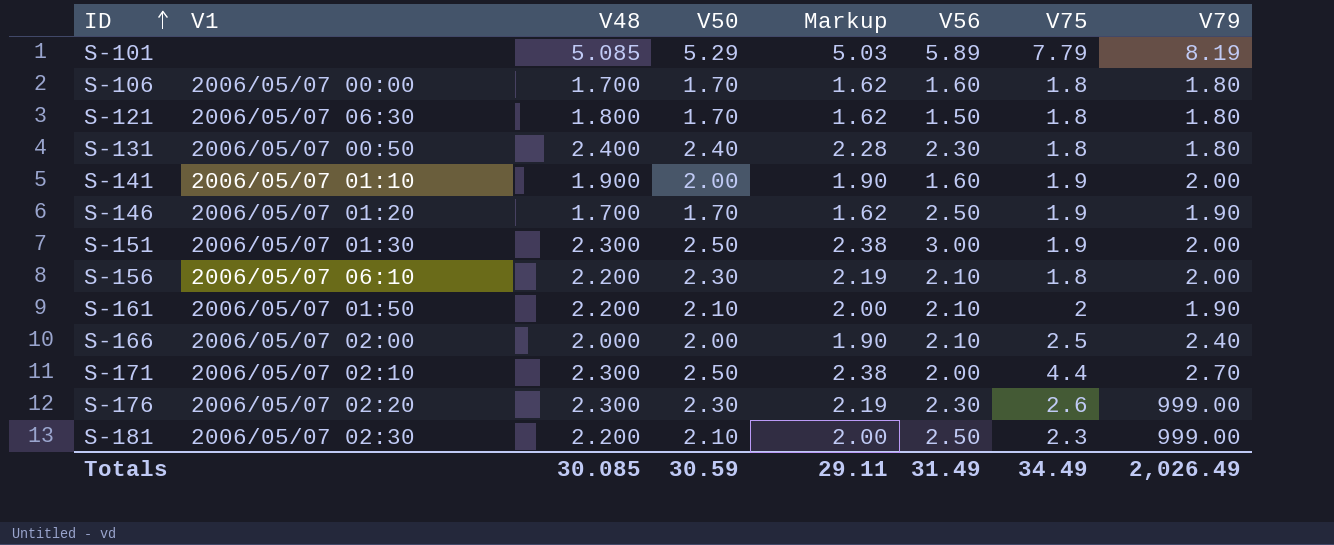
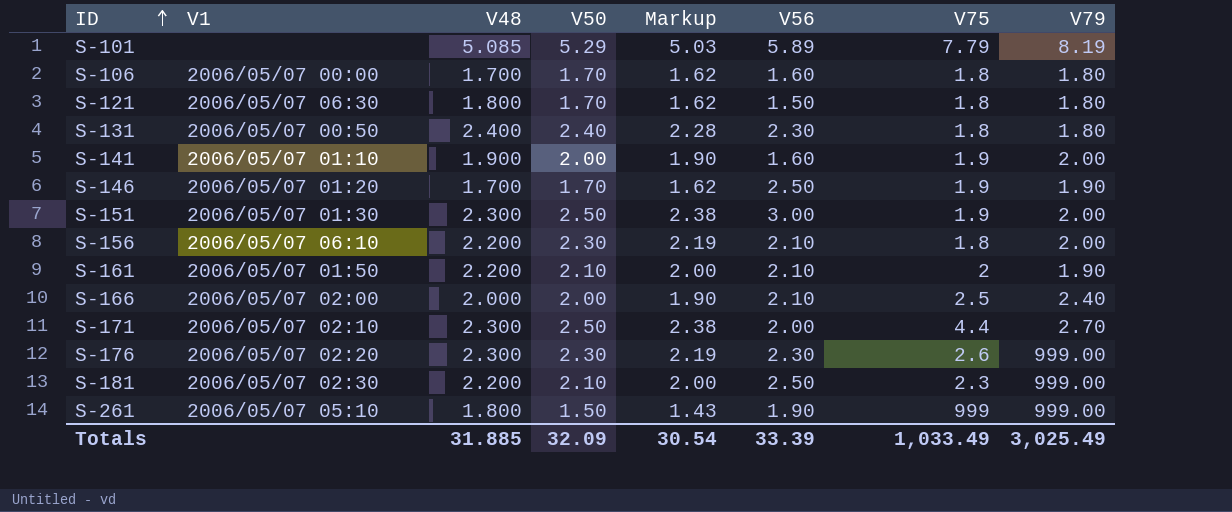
row S-261: none -> 2006/05/07 05:10 | 1.800 | 1.50 | 1.43 | 1.90 | 999 | 999.00
Totals | V48: 30.085 -> 31.885
Totals | V50: 30.59 -> 32.09
Totals | Markup: 29.11 -> 30.54
Totals | V56: 31.49 -> 33.39
Totals | V75: 34.49 -> 1,033.49
Totals | V79: 2,026.49 -> 3,025.49

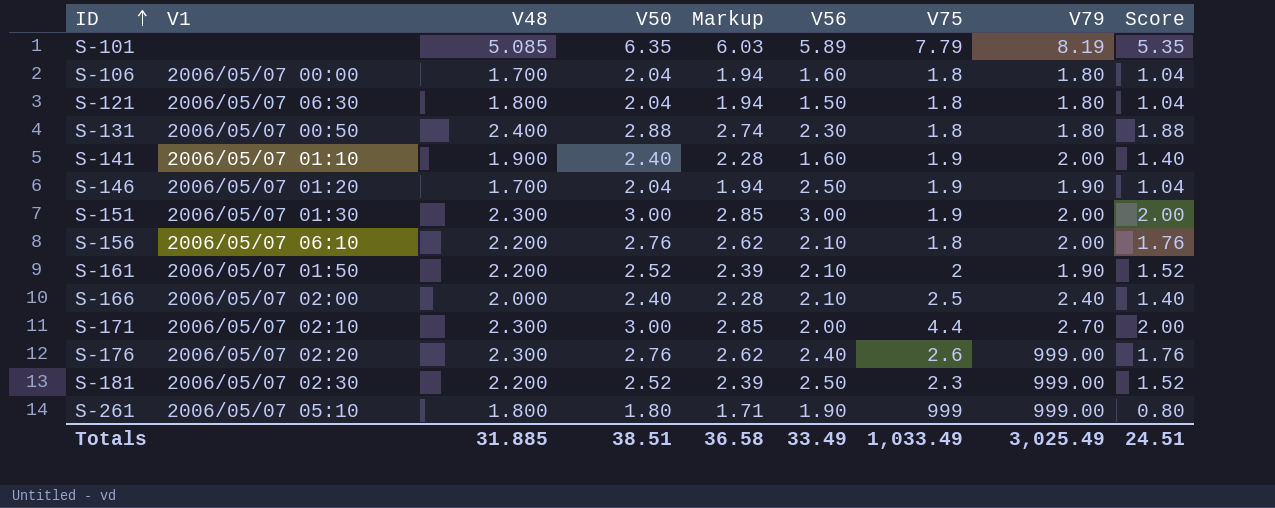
column Score | formula: none -> [V50] - 1
S-101 | V50: 5.29 -> 6.35
S-101 | Markup: 5.03 -> 6.03
S-106 | V50: 1.70 -> 2.04
S-106 | Markup: 1.62 -> 1.94
S-121 | V50: 1.70 -> 2.04
S-121 | Markup: 1.62 -> 1.94
S-131 | V50: 2.40 -> 2.88
S-131 | Markup: 2.28 -> 2.74
S-141 | V50: 2.00 -> 2.40
S-141 | Markup: 1.90 -> 2.28
S-146 | V50: 1.70 -> 2.04
S-146 | Markup: 1.62 -> 1.94
S-151 | V50: 2.50 -> 3.00
S-151 | Markup: 2.38 -> 2.85
S-156 | V50: 2.30 -> 2.76
S-156 | Markup: 2.19 -> 2.62
S-161 | V50: 2.10 -> 2.52
S-161 | Markup: 2.00 -> 2.39
S-166 | V50: 2.00 -> 2.40
S-166 | Markup: 1.90 -> 2.28
S-171 | V50: 2.50 -> 3.00
S-171 | Markup: 2.38 -> 2.85
S-176 | V50: 2.30 -> 2.76
S-176 | Markup: 2.19 -> 2.62
S-176 | V56: 2.30 -> 2.40
S-181 | V50: 2.10 -> 2.52
S-181 | Markup: 2.00 -> 2.39
S-261 | V50: 1.50 -> 1.80
S-261 | Markup: 1.43 -> 1.71
Totals | V50: 32.09 -> 38.51
Totals | Markup: 30.54 -> 36.58
Totals | V56: 33.39 -> 33.49

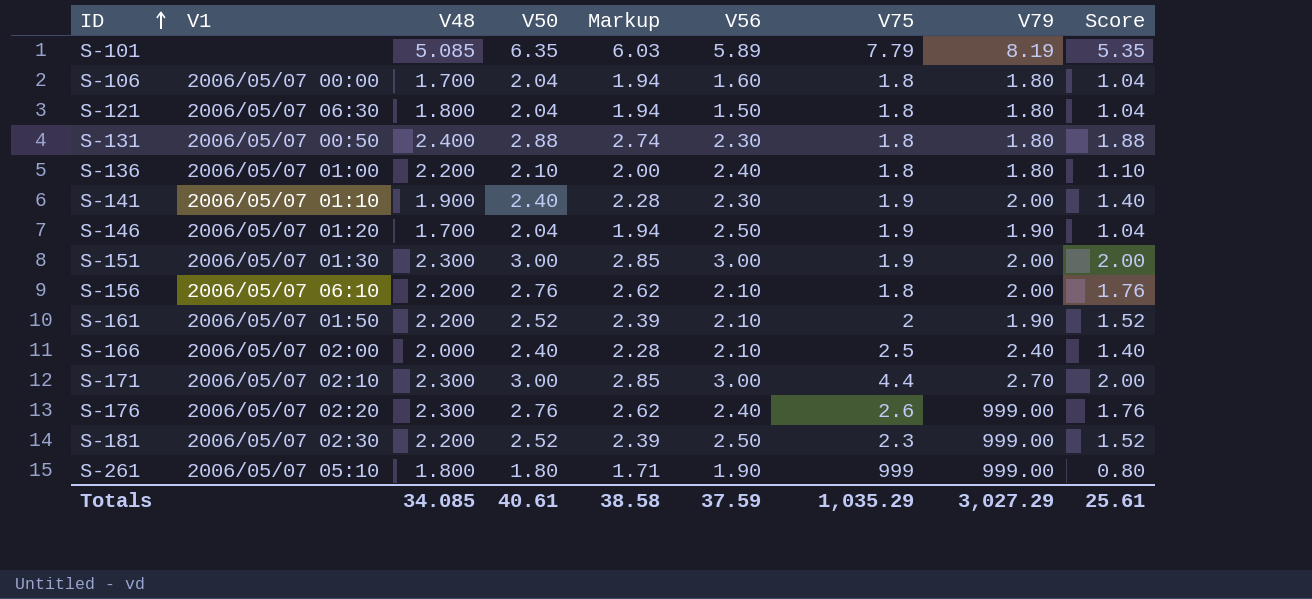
row S-136: none -> 2006/05/07 01:00 | 2.200 | 2.10 | 2.00 | 2.40 | 1.8 | 1.80 | 1.10
S-141 | V56: 1.60 -> 2.30
S-171 | V56: 2.00 -> 3.00
Totals | V48: 31.885 -> 34.085
Totals | V50: 38.51 -> 40.61
Totals | Markup: 36.58 -> 38.58
Totals | V56: 33.49 -> 37.59
Totals | V75: 1,033.49 -> 1,035.29
Totals | V79: 3,025.49 -> 3,027.29
Totals | Score: 24.51 -> 25.61

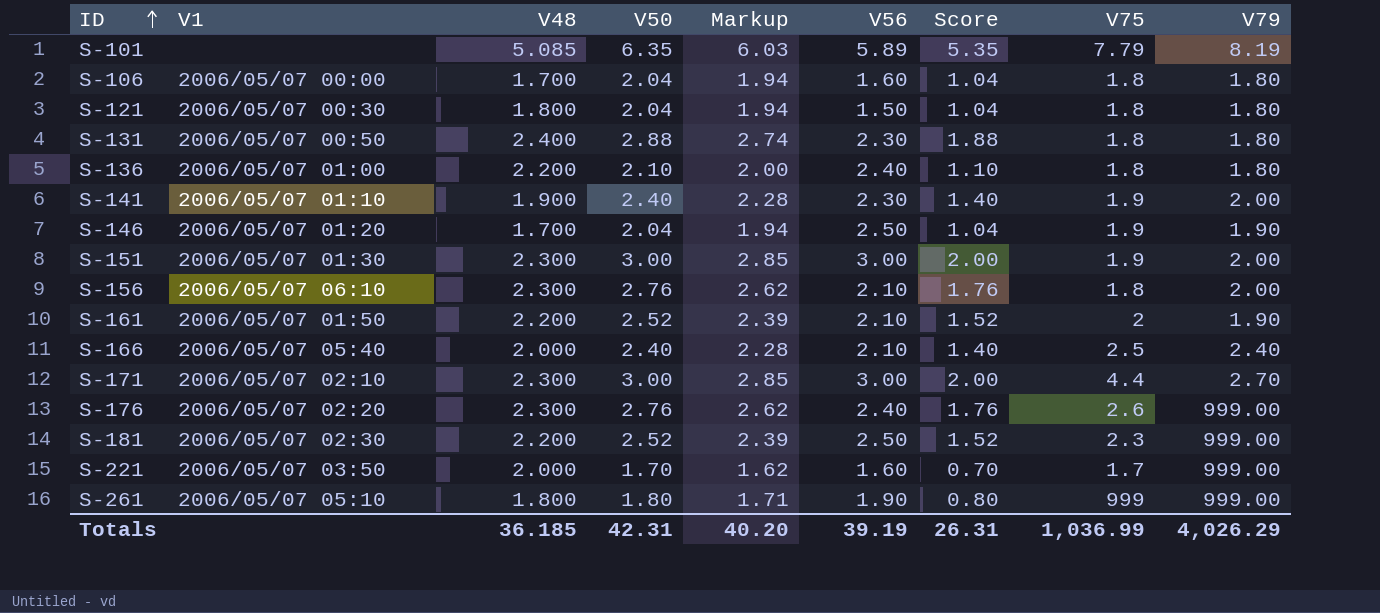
column Score | position: 9 -> 7
S-121 | V1: 2006/05/07 06:30 -> 2006/05/07 00:30
S-156 | V48: 2.200 -> 2.300
S-166 | V1: 2006/05/07 02:00 -> 2006/05/07 05:40
row S-221: none -> 2006/05/07 03:50 | 2.000 | 1.70 | 1.62 | 1.60 | 0.70 | 1.7 | 999.00
Totals | V48: 34.085 -> 36.185
Totals | V50: 40.61 -> 42.31
Totals | Markup: 38.58 -> 40.20
Totals | V56: 37.59 -> 39.19
Totals | Score: 25.61 -> 26.31
Totals | V75: 1,035.29 -> 1,036.99
Totals | V79: 3,027.29 -> 4,026.29

